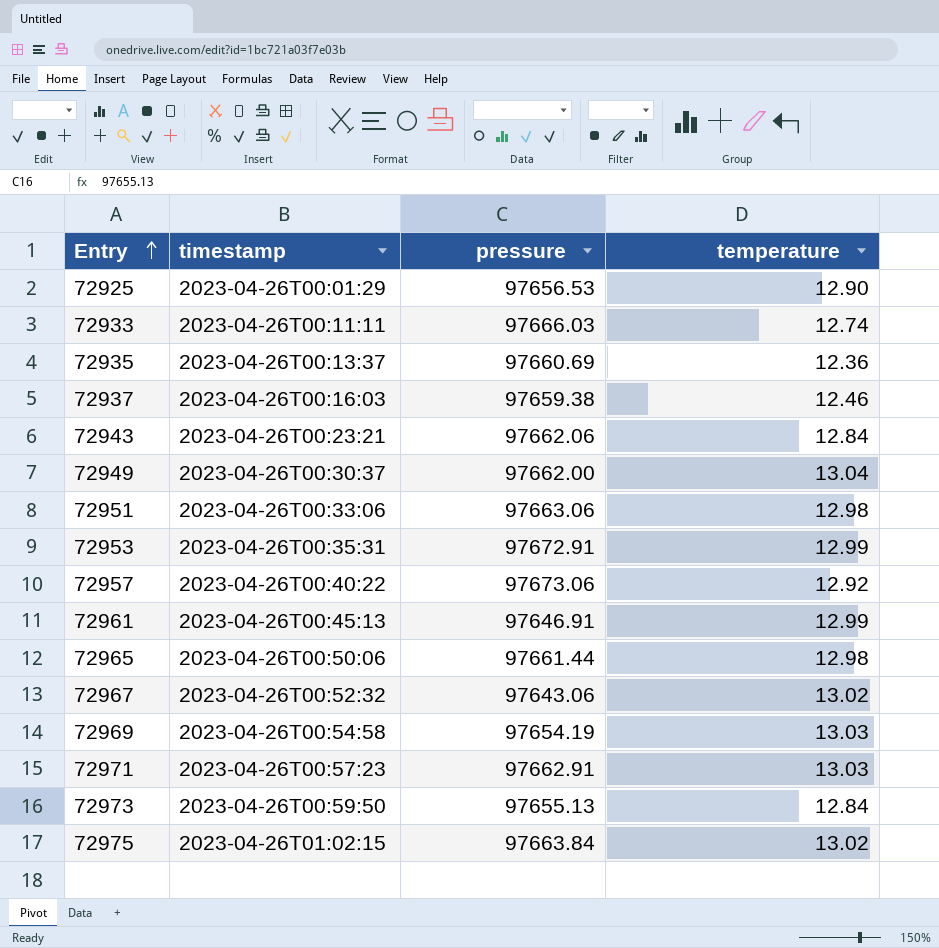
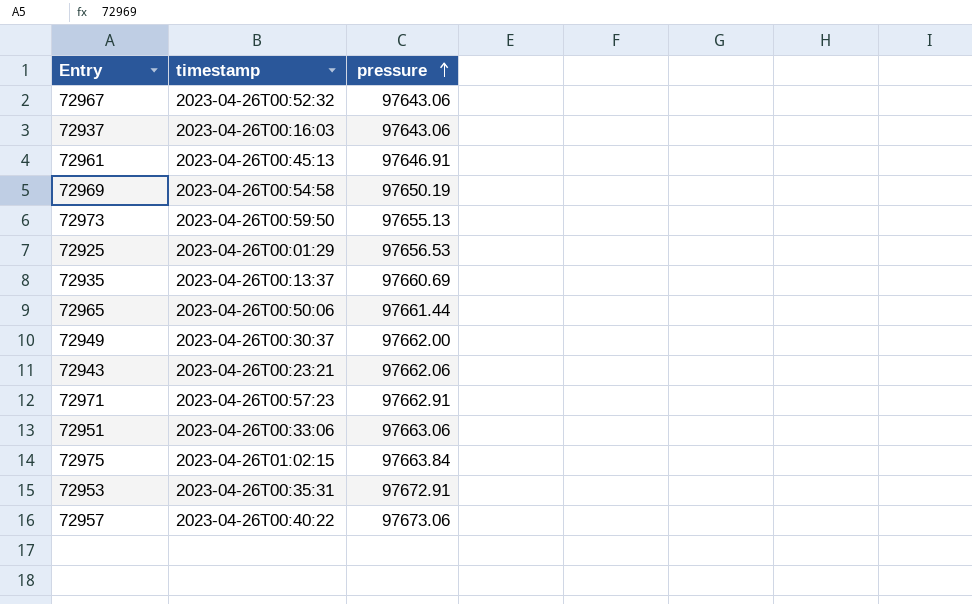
row order: Entry ascending -> pressure ascending
column temperature | position: 4 -> none
row 72933: 2023-04-26T00:11:11 | 97666.03 | 12.74 -> none
72937 | pressure: 97659.38 -> 97643.06
72969 | pressure: 97654.19 -> 97650.19

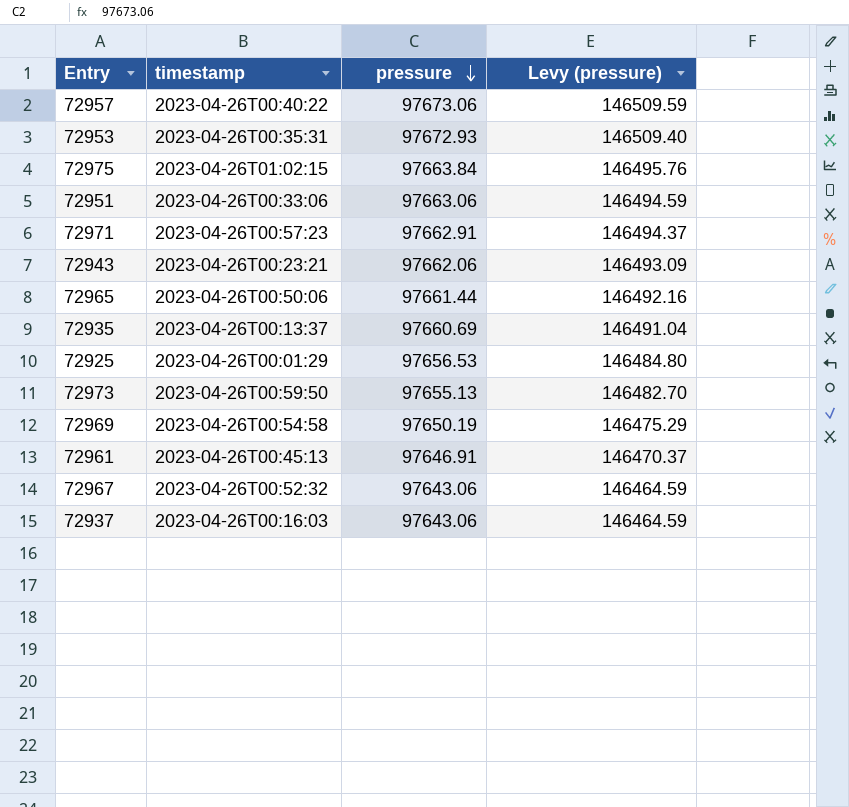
row order: pressure ascending -> pressure descending
column Levy (pressure) | formula: none -> [pressure] * 1.5
row 72949: 2023-04-26T00:30:37 | 97662.00 -> none
72953 | pressure: 97672.91 -> 97672.93

